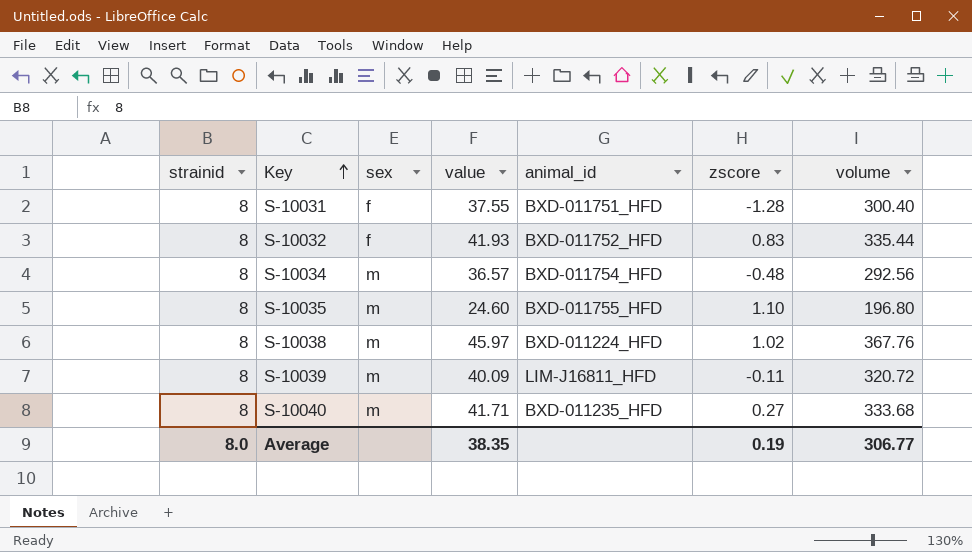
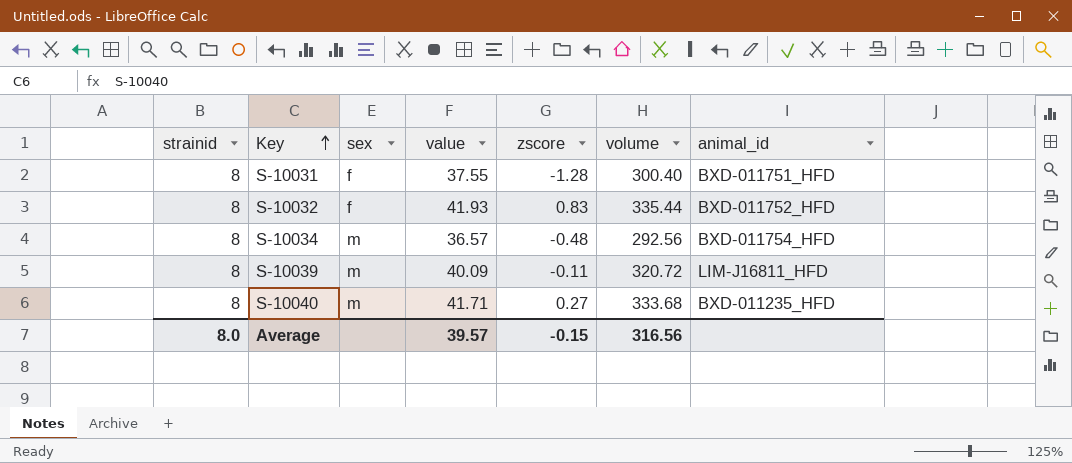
column animal_id | position: 5 -> 7
row S-10035: 8 | m | 24.60 | BXD-011755_HFD | 1.10 | 196.80 -> none
row S-10038: 8 | m | 45.97 | BXD-011224_HFD | 1.02 | 367.76 -> none
Average | value: 38.35 -> 39.57
Average | zscore: 0.19 -> -0.15
Average | volume: 306.77 -> 316.56

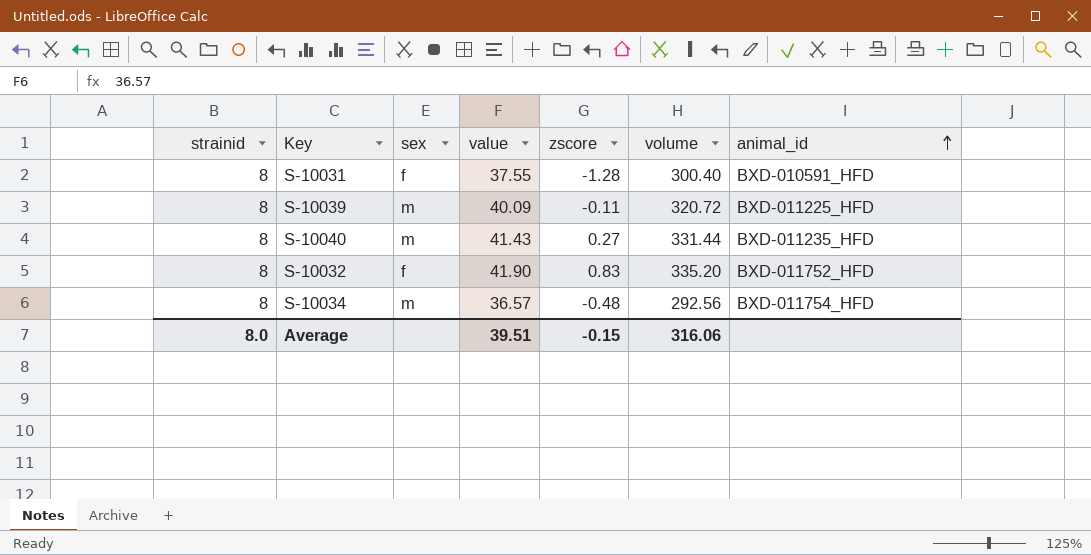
row order: Key ascending -> animal_id ascending
S-10031 | animal_id: BXD-011751_HFD -> BXD-010591_HFD
S-10039 | animal_id: LIM-J16811_HFD -> BXD-011225_HFD
S-10040 | value: 41.71 -> 41.43
S-10040 | volume: 333.68 -> 331.44
S-10032 | value: 41.93 -> 41.90
S-10032 | volume: 335.44 -> 335.20
Average | value: 39.57 -> 39.51
Average | volume: 316.56 -> 316.06

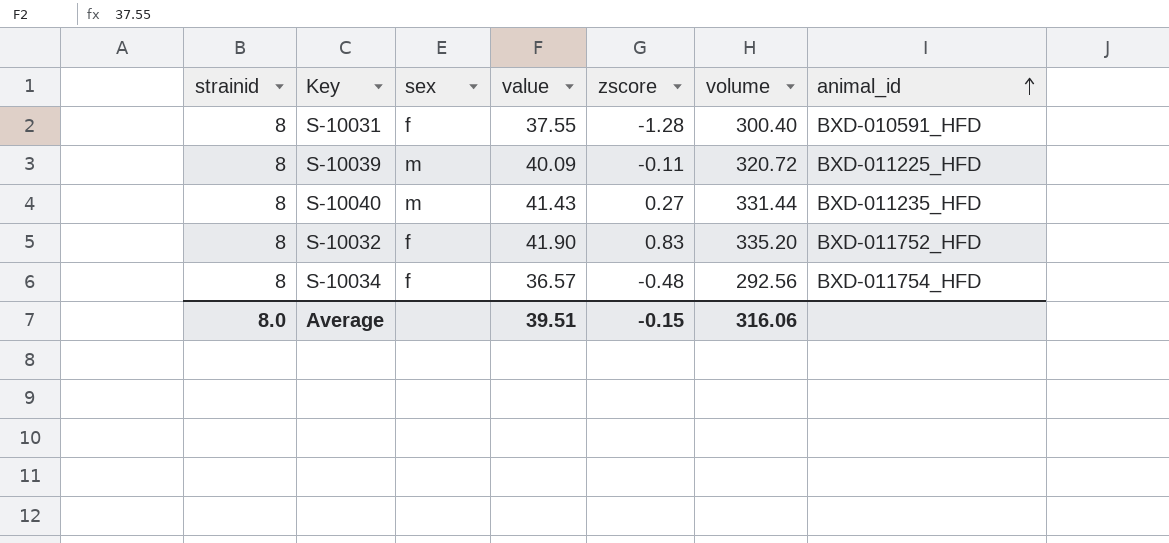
S-10034 | sex: m -> f

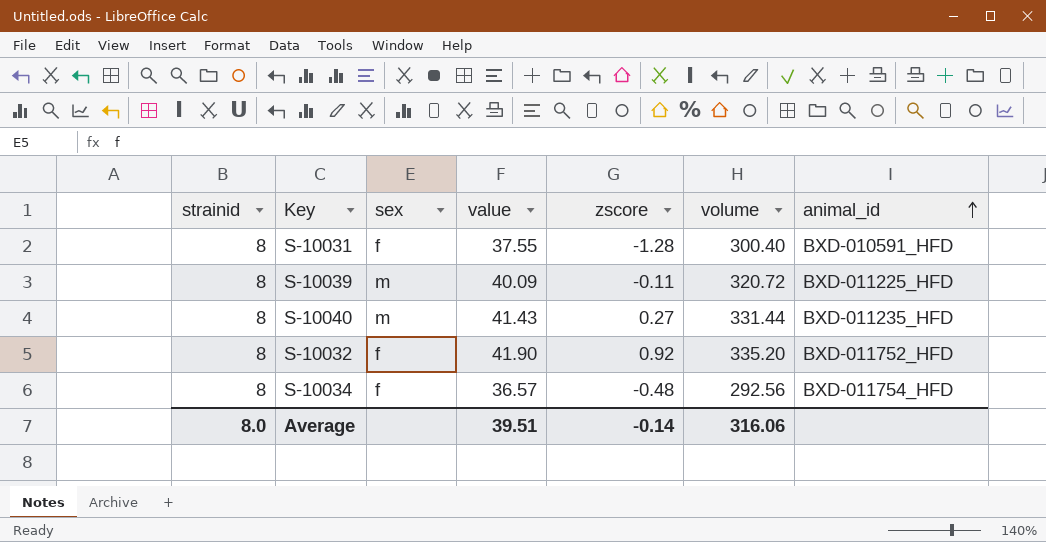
S-10032 | zscore: 0.83 -> 0.92
Average | zscore: -0.15 -> -0.14

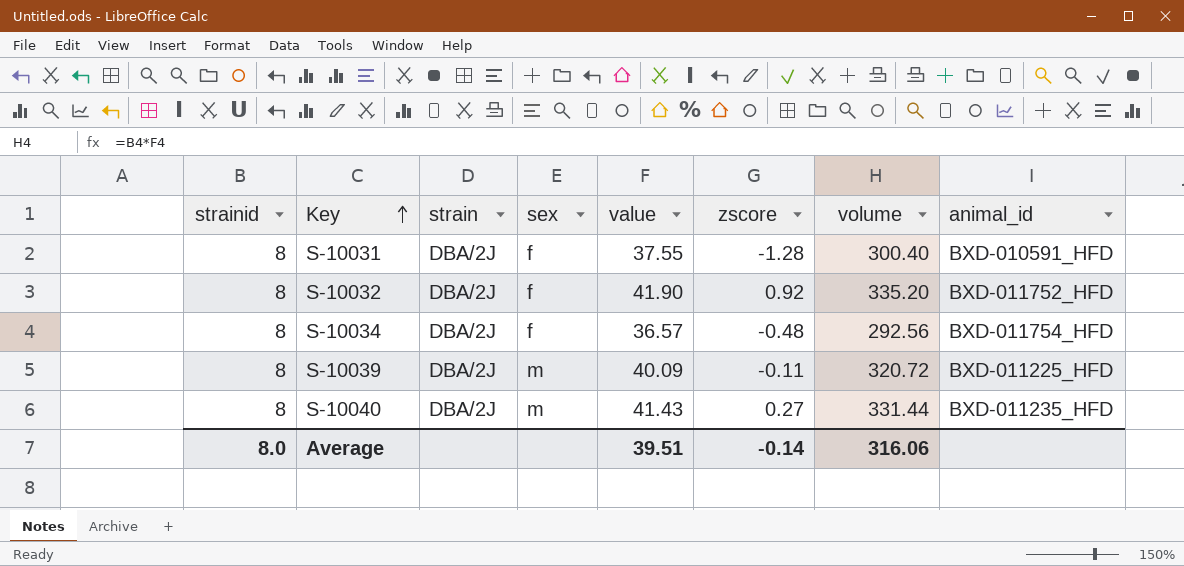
row order: animal_id ascending -> Key ascending
column strain | position: none -> 3

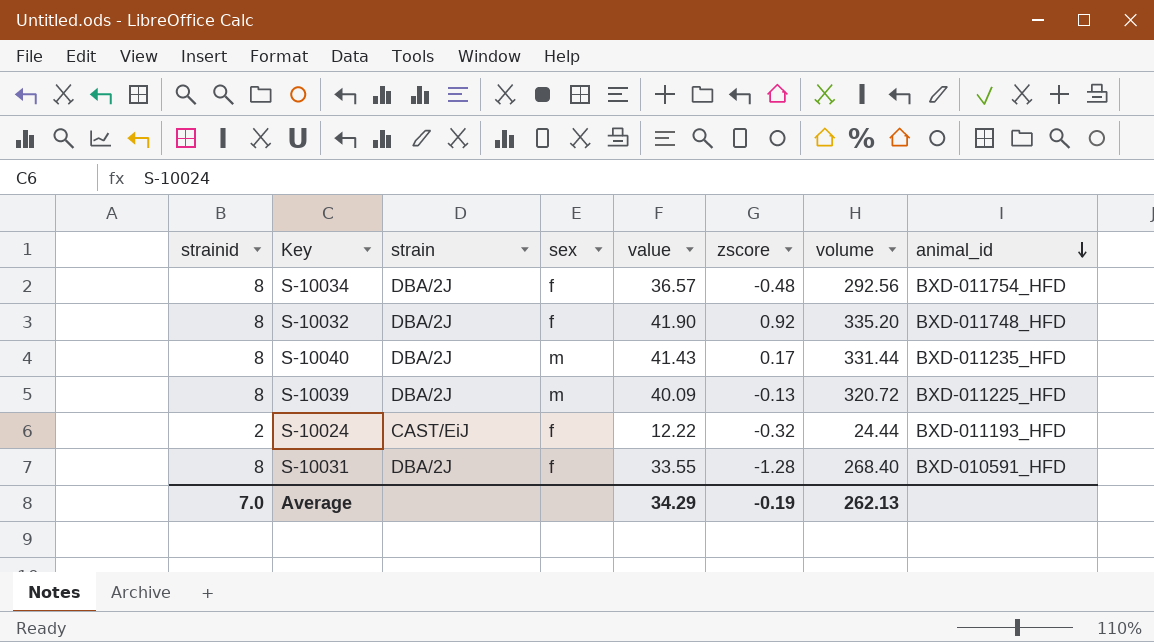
row order: Key ascending -> animal_id descending
S-10032 | animal_id: BXD-011752_HFD -> BXD-011748_HFD
S-10040 | zscore: 0.27 -> 0.17
S-10039 | zscore: -0.11 -> -0.13
row S-10024: none -> 2 | CAST/EiJ | f | 12.22 | -0.32 | 24.44 | BXD-011193_HFD
S-10031 | value: 37.55 -> 33.55
S-10031 | volume: 300.40 -> 268.40
Average | strainid: 8.0 -> 7.0
Average | value: 39.51 -> 34.29
Average | zscore: -0.14 -> -0.19
Average | volume: 316.06 -> 262.13

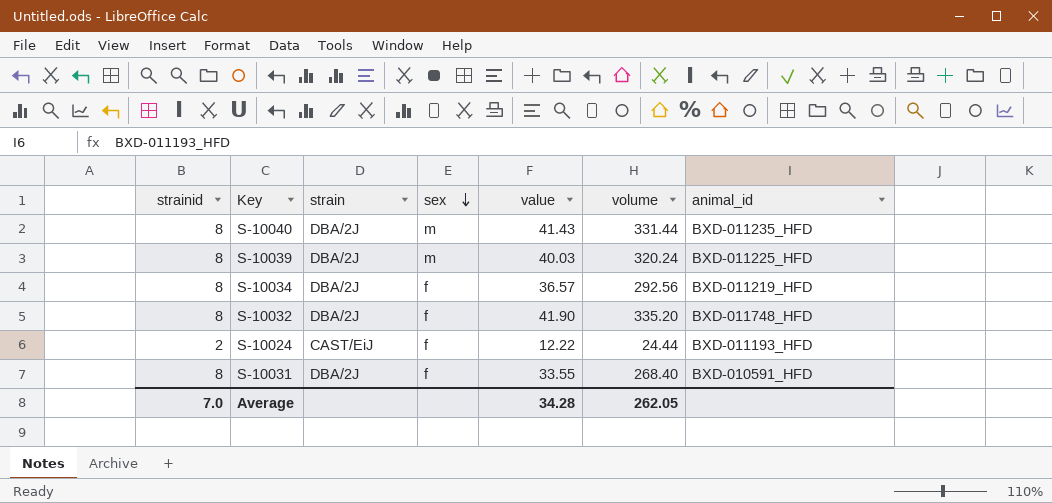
row order: animal_id descending -> sex descending
column zscore | position: 6 -> none
S-10039 | value: 40.09 -> 40.03
S-10039 | volume: 320.72 -> 320.24
S-10034 | animal_id: BXD-011754_HFD -> BXD-011219_HFD
Average | value: 34.29 -> 34.28
Average | volume: 262.13 -> 262.05

